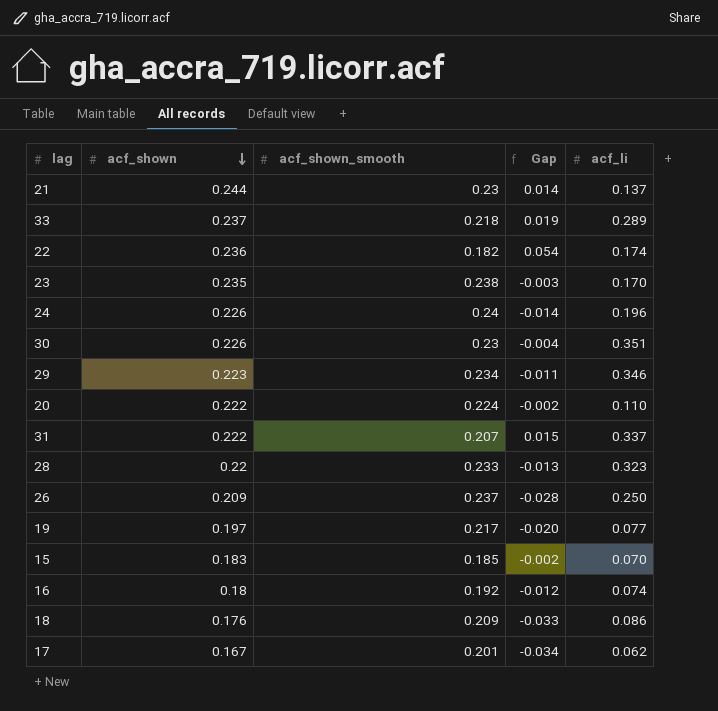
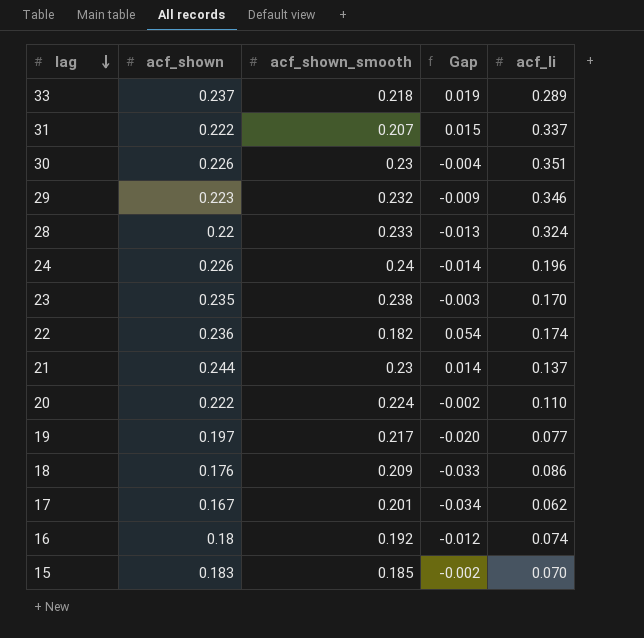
row order: acf_shown descending -> lag descending
row 26: 0.209 | 0.237 | -0.028 | 0.250 -> none
29 | acf_shown_smooth: 0.234 -> 0.232
29 | Gap: -0.011 -> -0.009
28 | acf_li: 0.323 -> 0.324

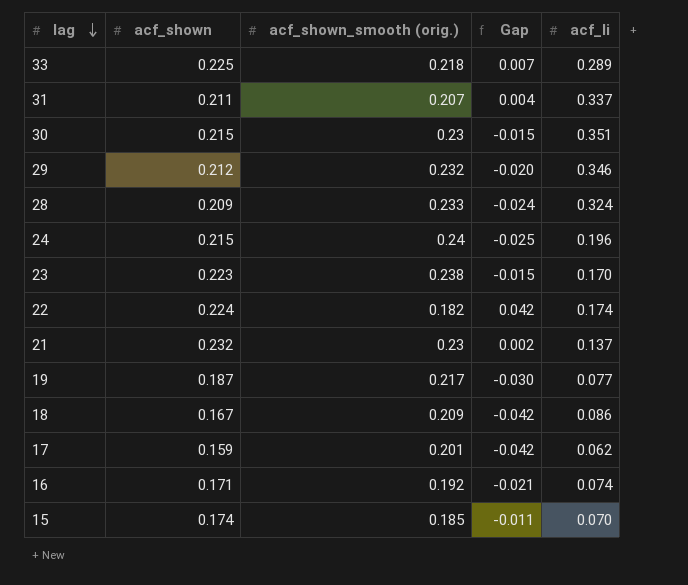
column name: acf_shown_smooth -> acf_shown_smooth (orig.)
row 20: 0.222 | 0.224 | -0.002 | 0.110 -> none
33 | acf_shown: 0.237 -> 0.225
33 | Gap: 0.019 -> 0.007
31 | acf_shown: 0.222 -> 0.211
31 | Gap: 0.015 -> 0.004
30 | acf_shown: 0.226 -> 0.215
30 | Gap: -0.004 -> -0.015
29 | acf_shown: 0.223 -> 0.212
29 | Gap: -0.009 -> -0.020
28 | acf_shown: 0.22 -> 0.209
28 | Gap: -0.013 -> -0.024
24 | acf_shown: 0.226 -> 0.215
24 | Gap: -0.014 -> -0.025
23 | acf_shown: 0.235 -> 0.223
23 | Gap: -0.003 -> -0.015
22 | acf_shown: 0.236 -> 0.224
22 | Gap: 0.054 -> 0.042
21 | acf_shown: 0.244 -> 0.232
21 | Gap: 0.014 -> 0.002
19 | acf_shown: 0.197 -> 0.187
19 | Gap: -0.020 -> -0.030
18 | acf_shown: 0.176 -> 0.167
18 | Gap: -0.033 -> -0.042
17 | acf_shown: 0.167 -> 0.159
17 | Gap: -0.034 -> -0.042
16 | acf_shown: 0.18 -> 0.171
16 | Gap: -0.012 -> -0.021
15 | acf_shown: 0.183 -> 0.174
15 | Gap: -0.002 -> -0.011

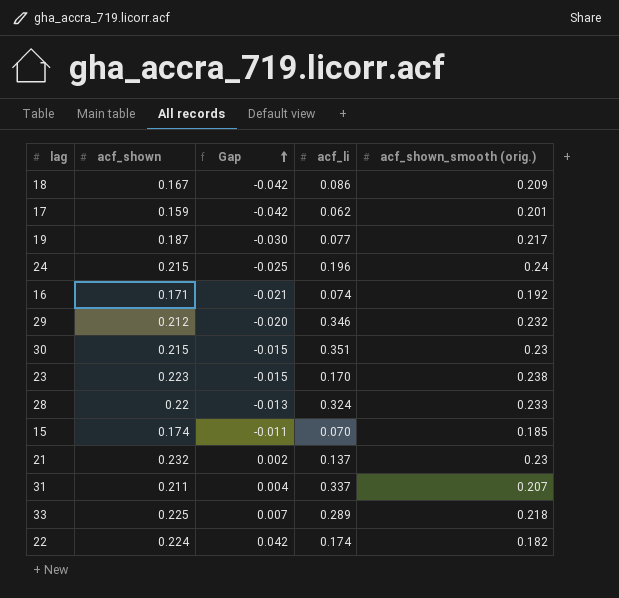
row order: lag descending -> Gap ascending
column acf_shown_smooth (orig.) | position: 3 -> 5
28 | acf_shown: 0.209 -> 0.22
28 | Gap: -0.024 -> -0.013

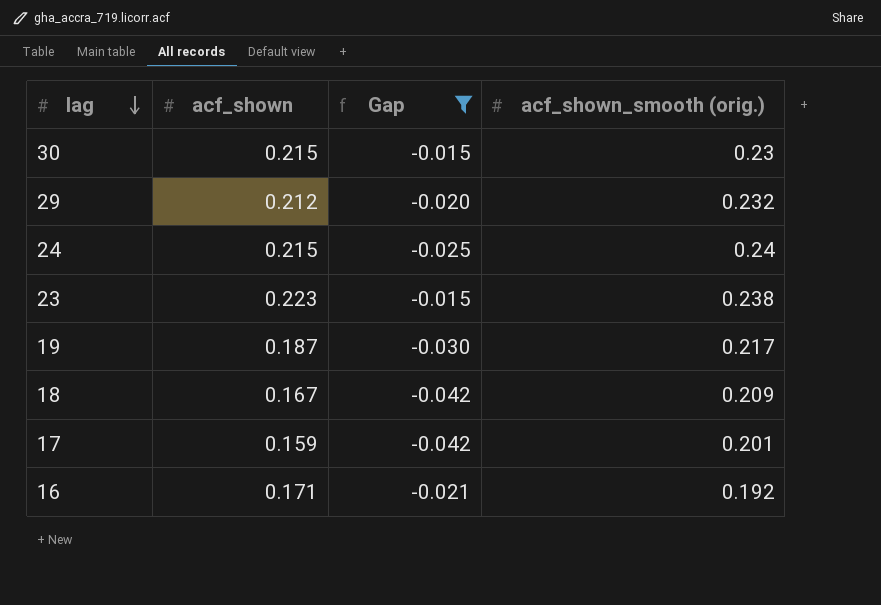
filter: none -> Gap <= -0.015
row order: Gap ascending -> lag descending
column acf_li | position: 4 -> none

